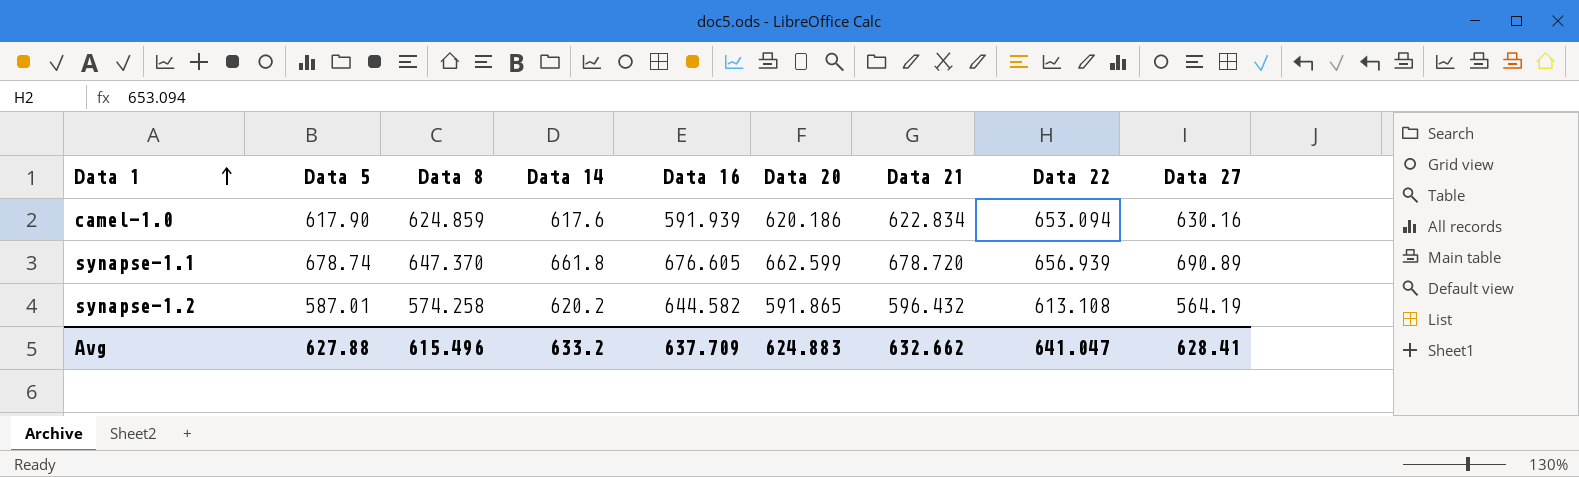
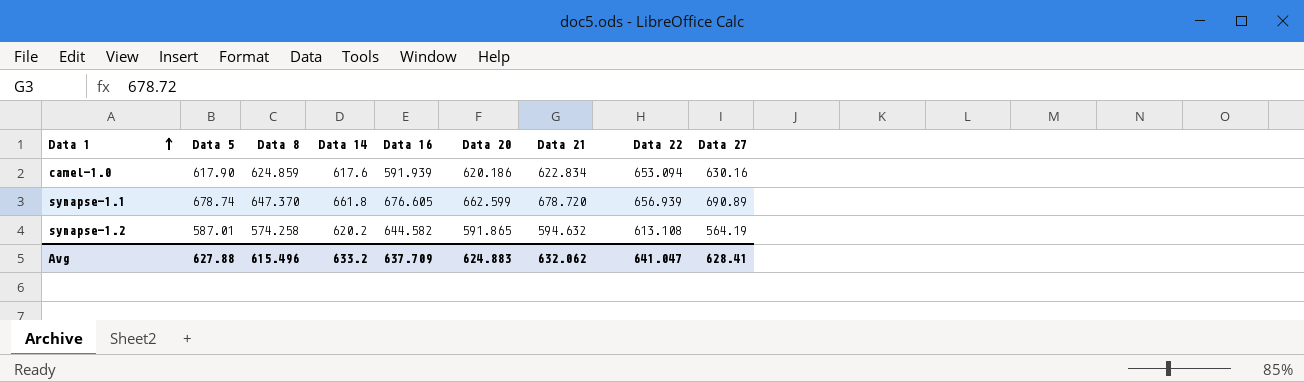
synapse-1.2 | Data 21: 596.432 -> 594.632
Avg | Data 21: 632.662 -> 632.062

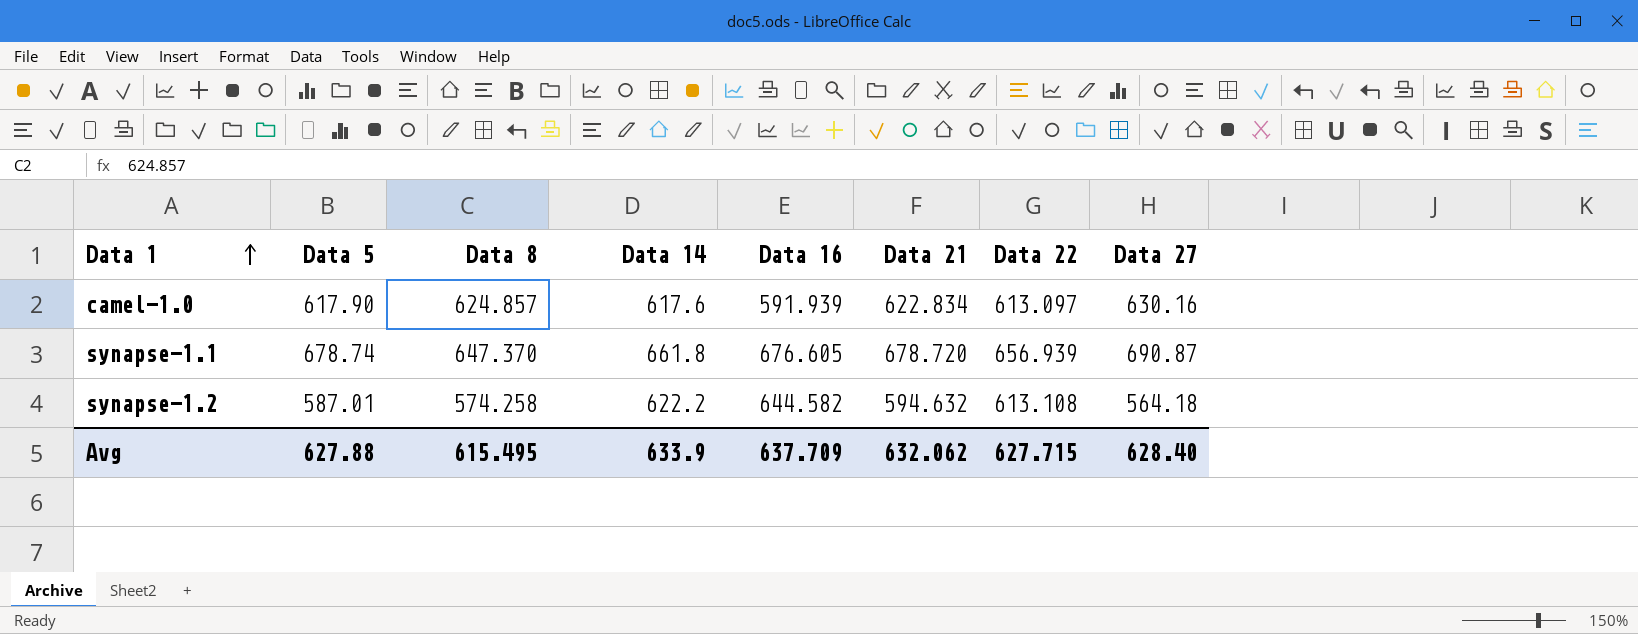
column Data 20 | position: 6 -> none
camel-1.0 | Data 8: 624.859 -> 624.857
camel-1.0 | Data 22: 653.094 -> 613.097
synapse-1.1 | Data 27: 690.89 -> 690.87
synapse-1.2 | Data 14: 620.2 -> 622.2
synapse-1.2 | Data 27: 564.19 -> 564.18
Avg | Data 8: 615.496 -> 615.495
Avg | Data 14: 633.2 -> 633.9
Avg | Data 22: 641.047 -> 627.715
Avg | Data 27: 628.41 -> 628.40

